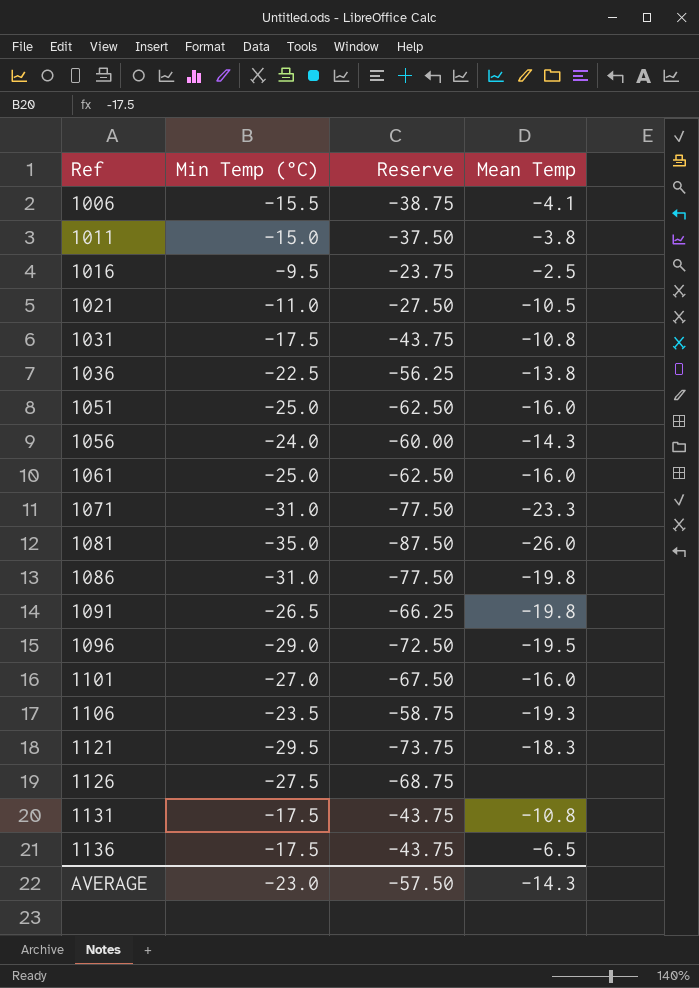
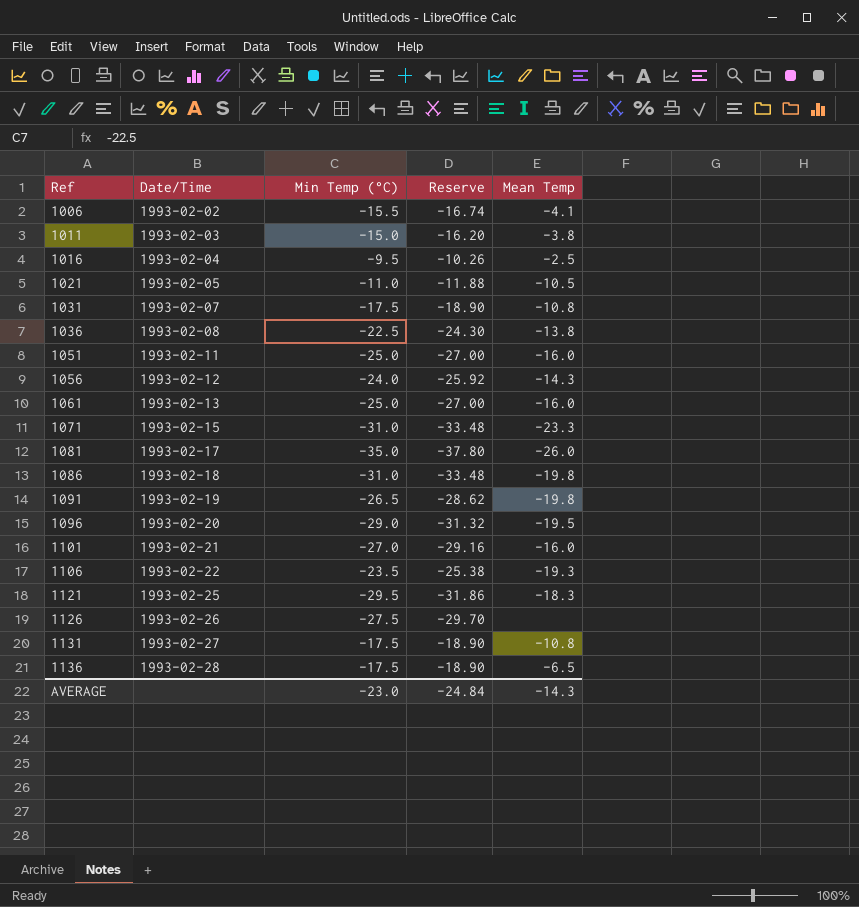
column Date/Time | position: none -> 2
column Reserve | formula: [Min Temp (°C)] * 2.5 -> [Min Temp (°C)] * 1.08
AVERAGE | Reserve: -57.50 -> -24.84

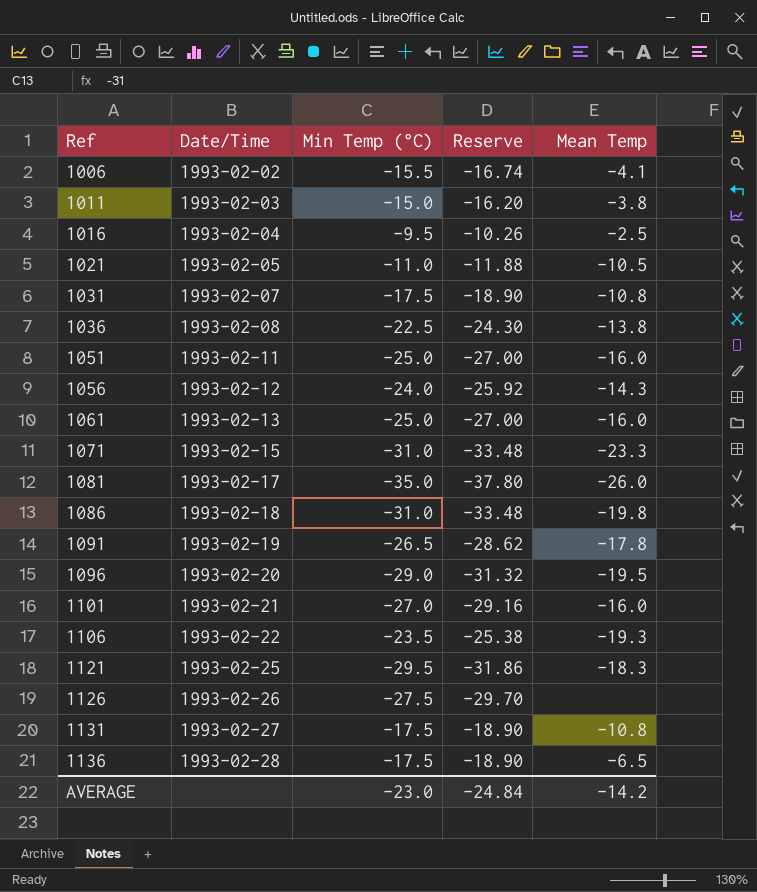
1091 | Mean Temp: -19.8 -> -17.8
AVERAGE | Mean Temp: -14.3 -> -14.2

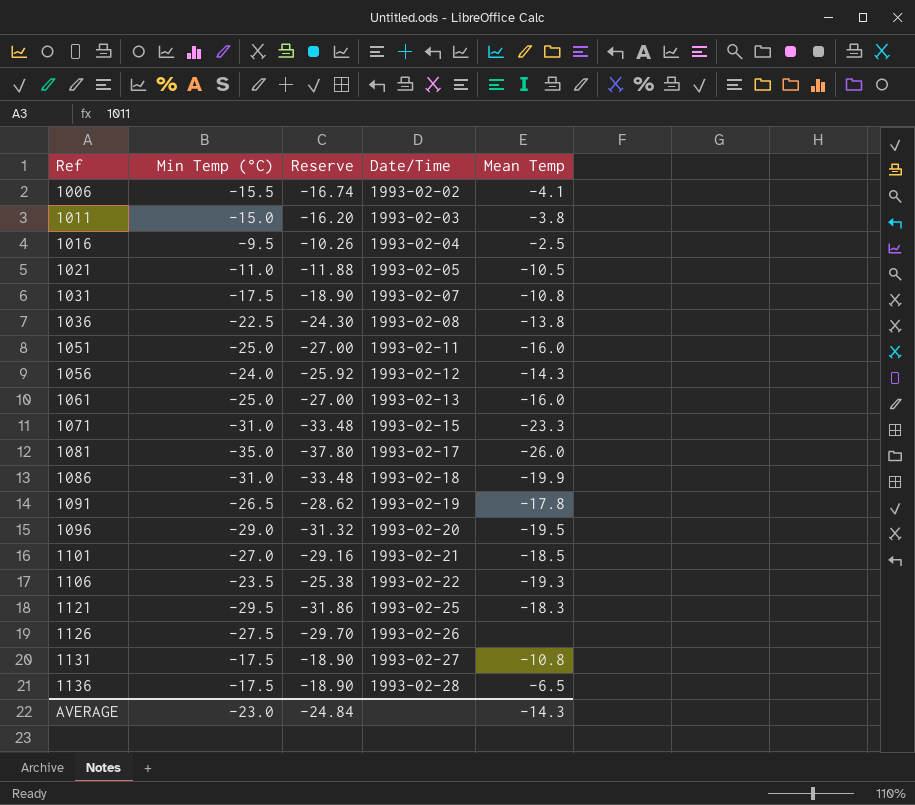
column Date/Time | position: 2 -> 4
1086 | Mean Temp: -19.8 -> -19.9
1101 | Mean Temp: -16.0 -> -18.5
AVERAGE | Mean Temp: -14.2 -> -14.3

